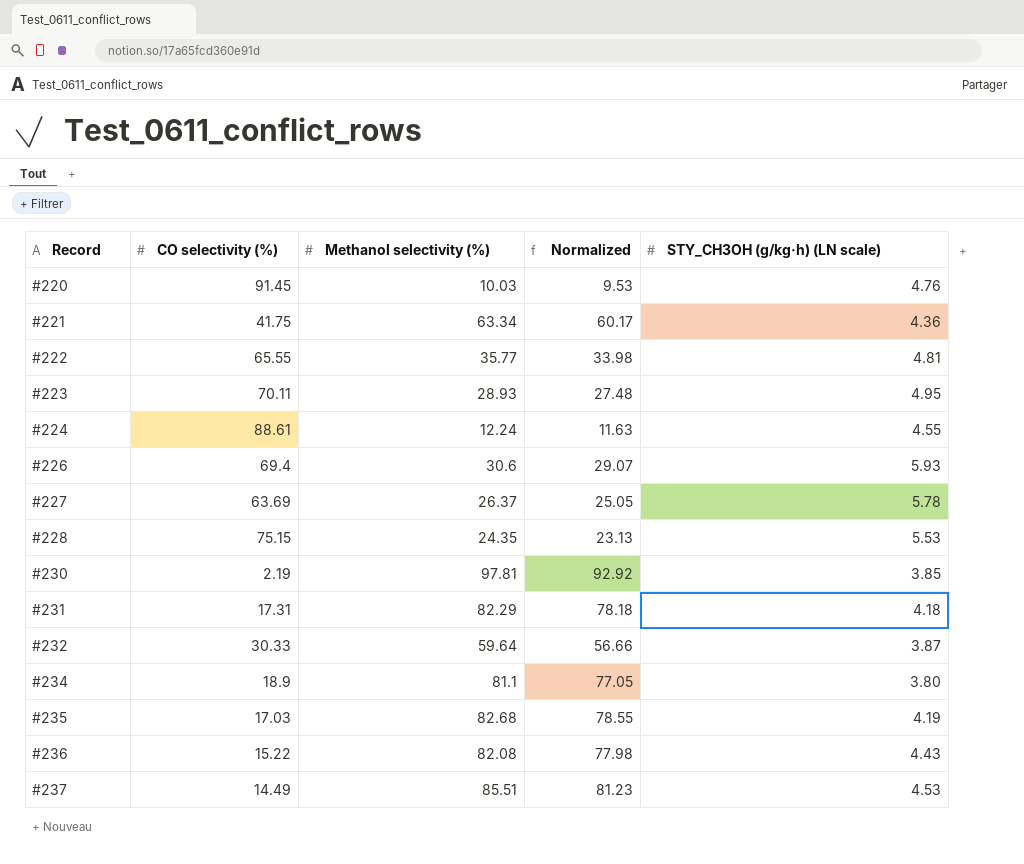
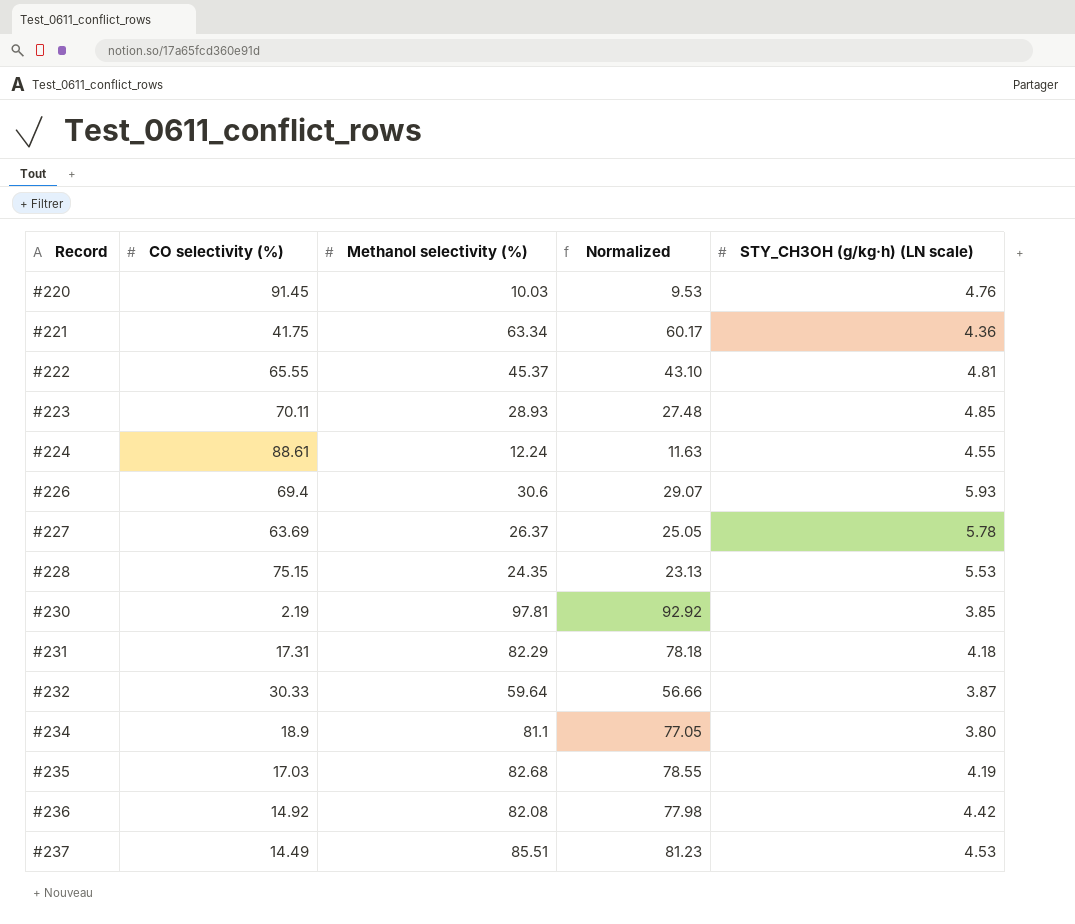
#222 | Methanol selectivity (%): 35.77 -> 45.37
#222 | Normalized: 33.98 -> 43.10
#223 | STY_CH3OH (g/kg·h) (LN scale): 4.95 -> 4.85
#236 | CO selectivity (%): 15.22 -> 14.92
#236 | STY_CH3OH (g/kg·h) (LN scale): 4.43 -> 4.42

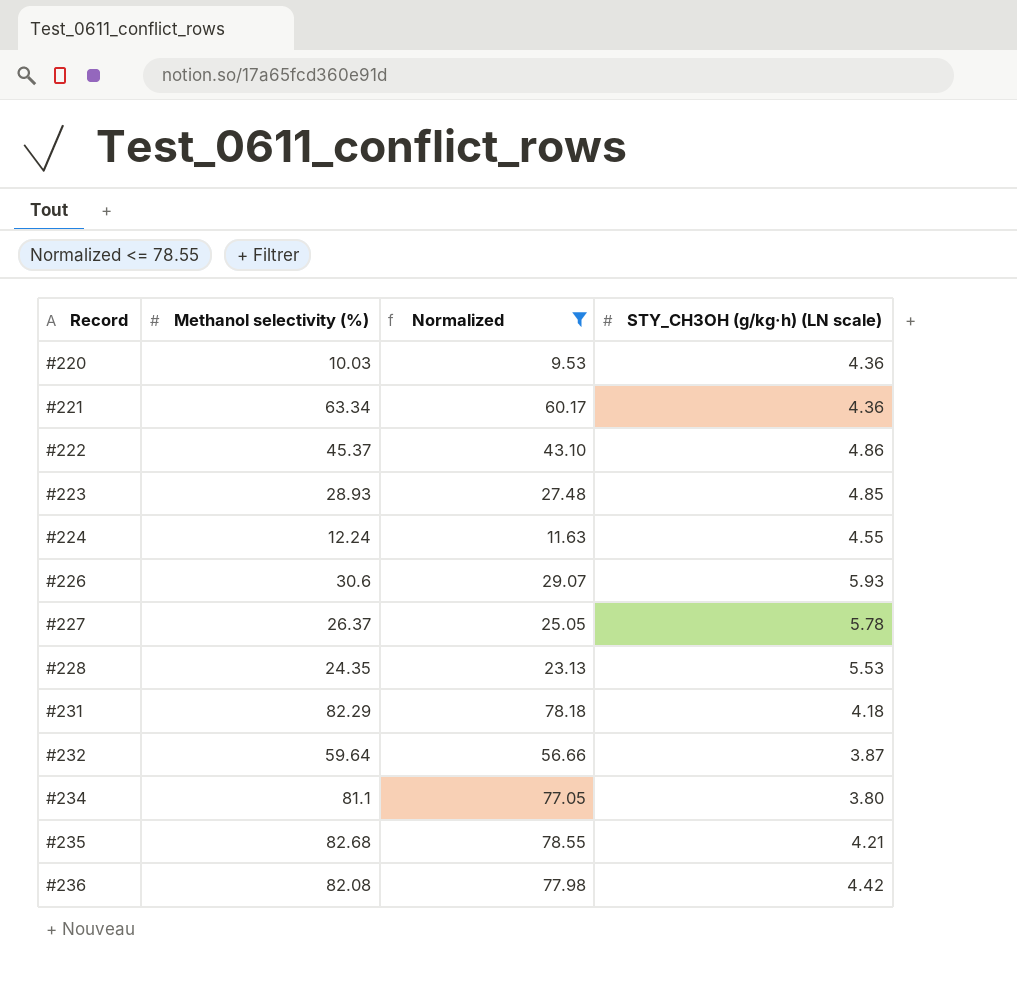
filter: none -> Normalized <= 78.55
column CO selectivity (%) | position: 2 -> none
#220 | STY_CH3OH (g/kg·h) (LN scale): 4.76 -> 4.36
#222 | STY_CH3OH (g/kg·h) (LN scale): 4.81 -> 4.86
#235 | STY_CH3OH (g/kg·h) (LN scale): 4.19 -> 4.21

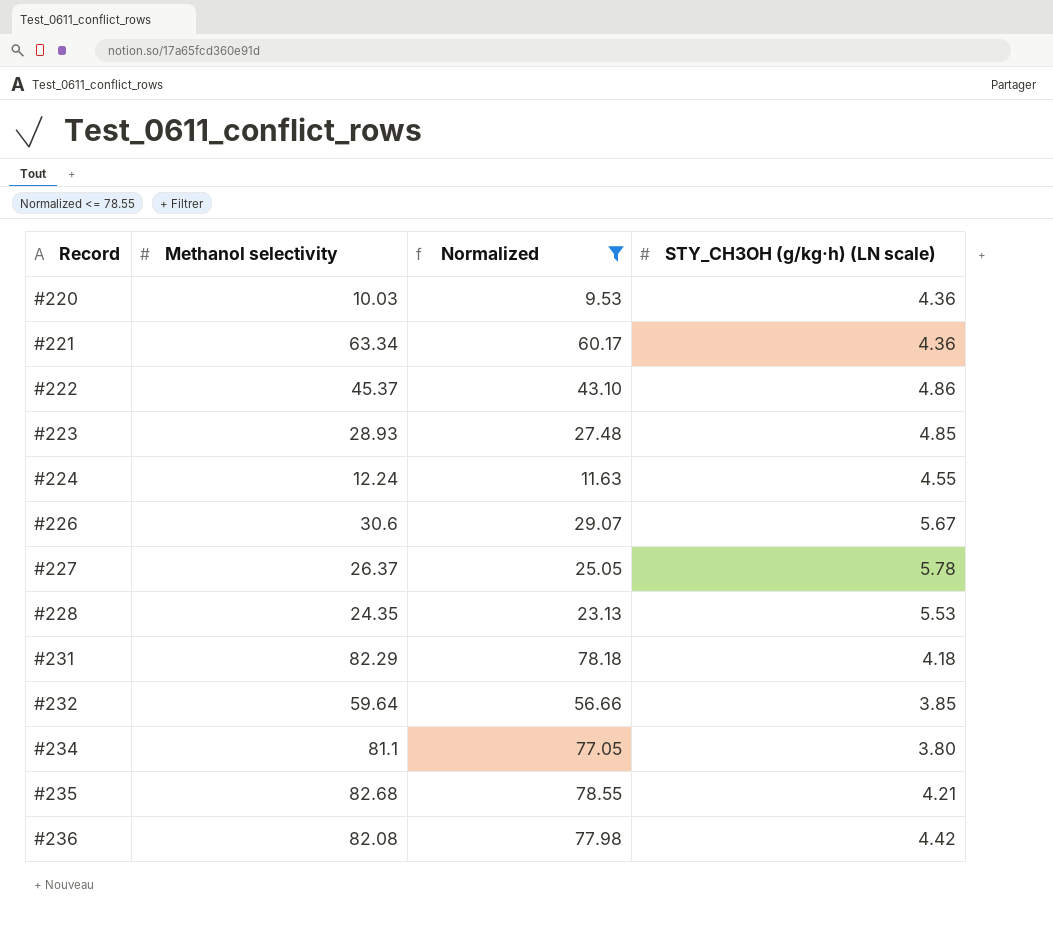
column name: Methanol selectivity (%) -> Methanol selectivity
#226 | STY_CH3OH (g/kg·h) (LN scale): 5.93 -> 5.67
#232 | STY_CH3OH (g/kg·h) (LN scale): 3.87 -> 3.85

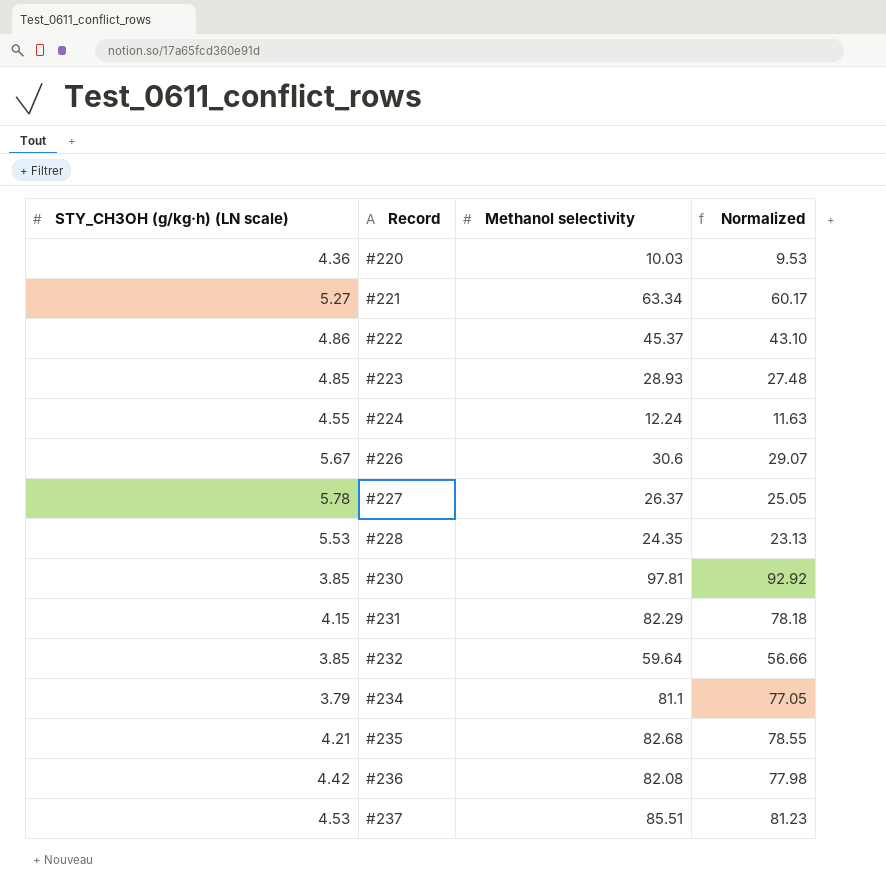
filter: Normalized <= 78.55 -> none
column STY_CH3OH (g/kg·h) (LN scale) | position: 4 -> 1
#221 | STY_CH3OH (g/kg·h) (LN scale): 4.36 -> 5.27
#231 | STY_CH3OH (g/kg·h) (LN scale): 4.18 -> 4.15
#234 | STY_CH3OH (g/kg·h) (LN scale): 3.80 -> 3.79

